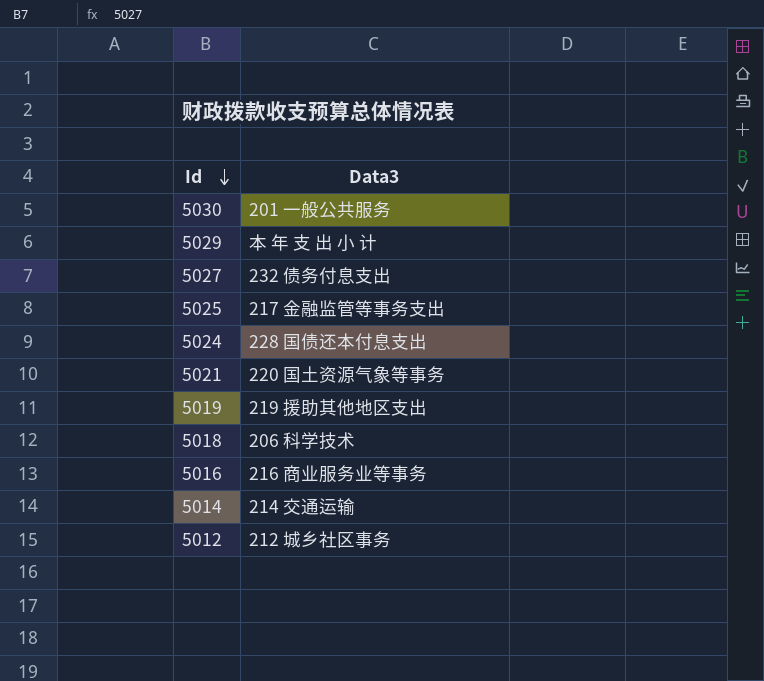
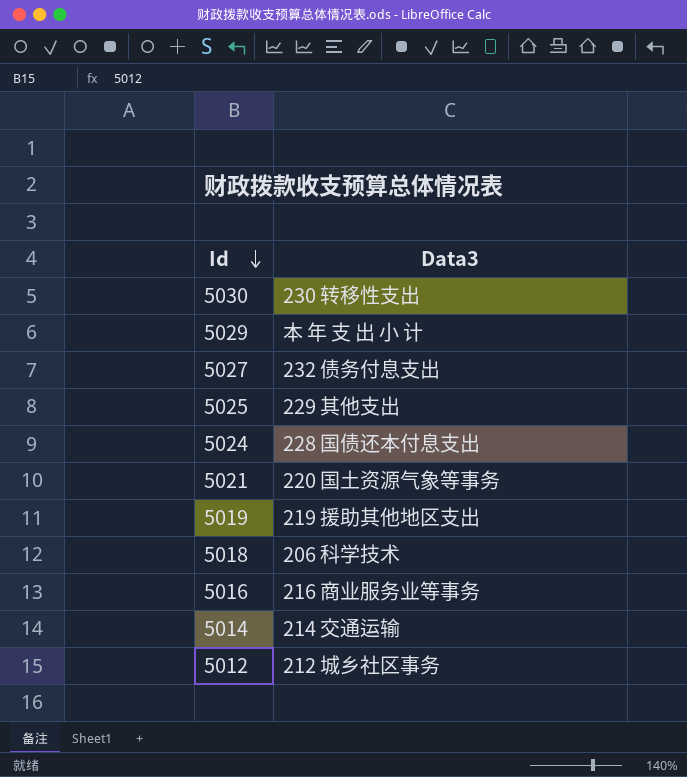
5030 | Data3: 201 一般公共服务 -> 230 转移性支出
5025 | Data3: 217 金融监管等事务支出 -> 229 其他支出

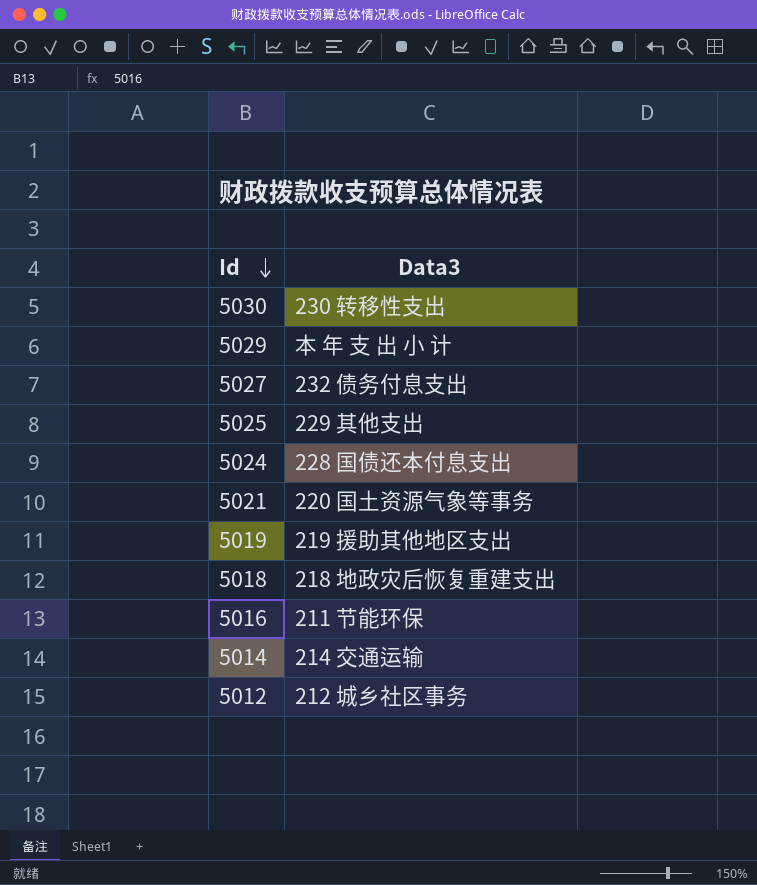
5018 | Data3: 206 科学技术 -> 218 地政灾后恢复重建支出
5016 | Data3: 216 商业服务业等事务 -> 211 节能环保

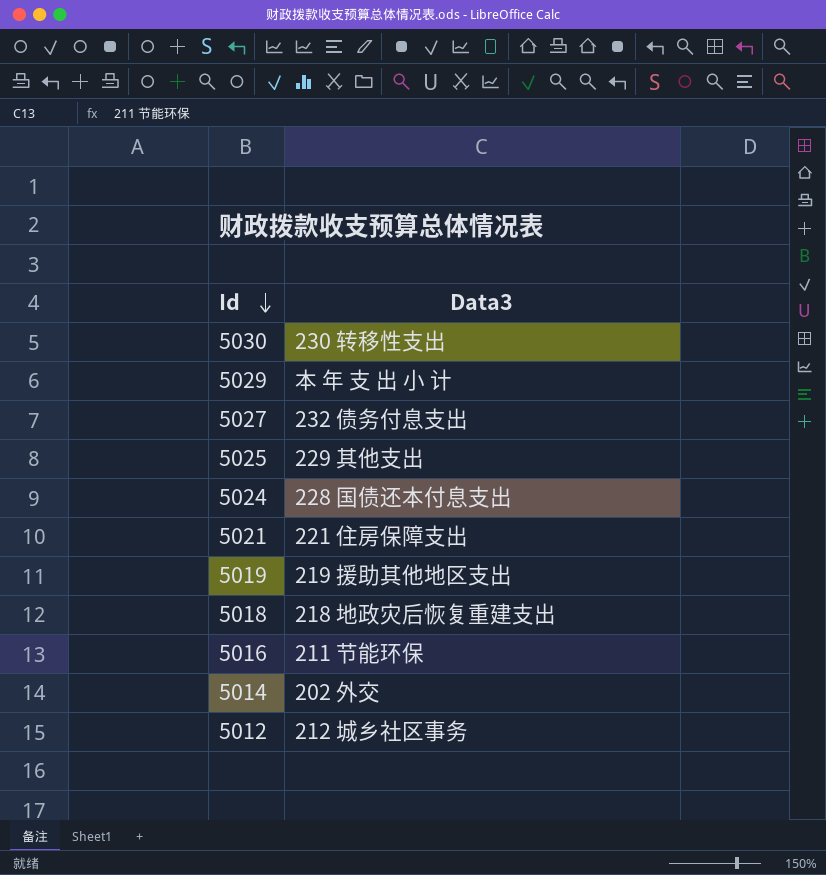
5021 | Data3: 220 国土资源气象等事务 -> 221 住房保障支出
5014 | Data3: 214 交通运输 -> 202 外交

